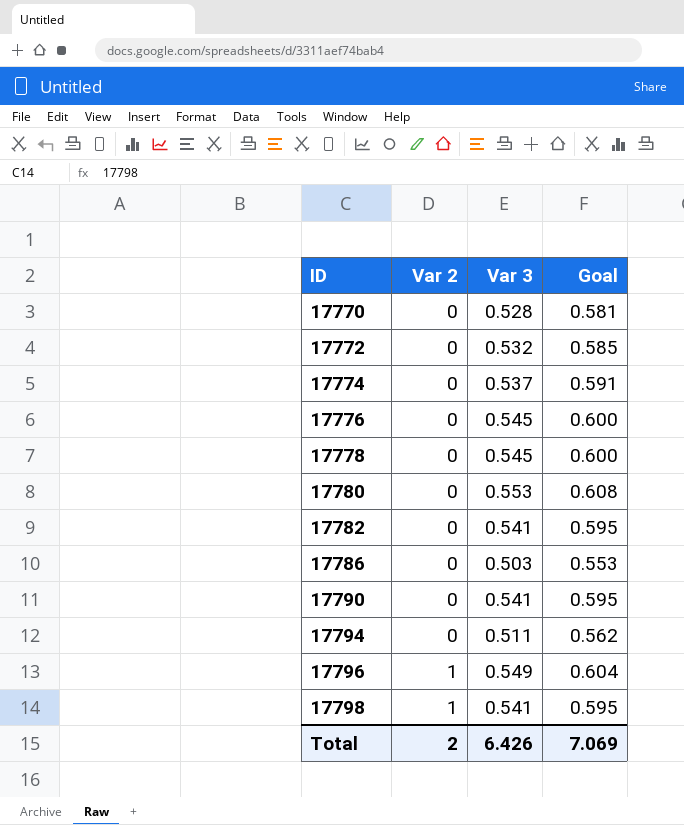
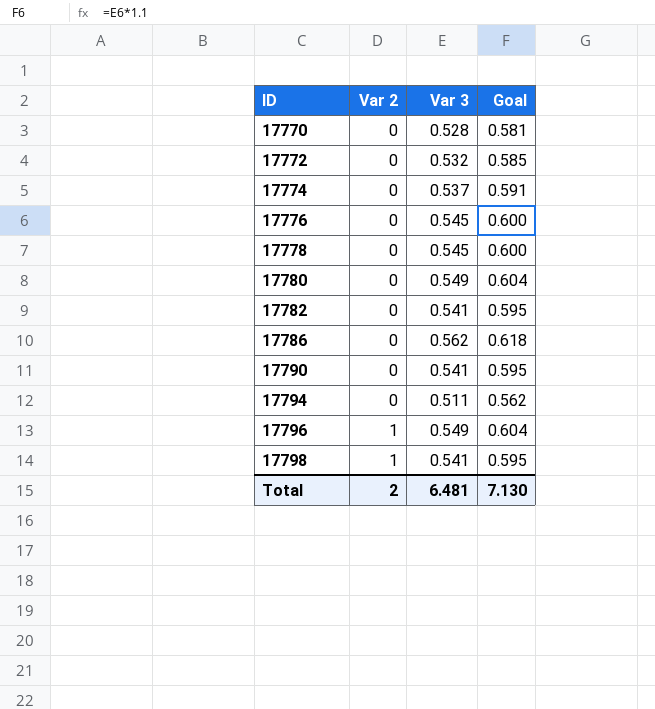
17780 | Var 3: 0.553 -> 0.549
17780 | Goal: 0.608 -> 0.604
17786 | Var 3: 0.503 -> 0.562
17786 | Goal: 0.553 -> 0.618
Total | Var 3: 6.426 -> 6.481
Total | Goal: 7.069 -> 7.130

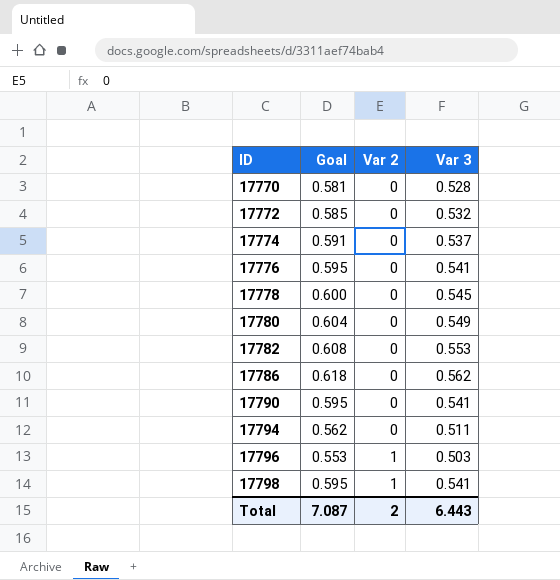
column Goal | position: 4 -> 2
17776 | Goal: 0.600 -> 0.595
17776 | Var 3: 0.545 -> 0.541
17782 | Goal: 0.595 -> 0.608
17782 | Var 3: 0.541 -> 0.553
17796 | Goal: 0.604 -> 0.553
17796 | Var 3: 0.549 -> 0.503
Total | Goal: 7.130 -> 7.087
Total | Var 3: 6.481 -> 6.443

